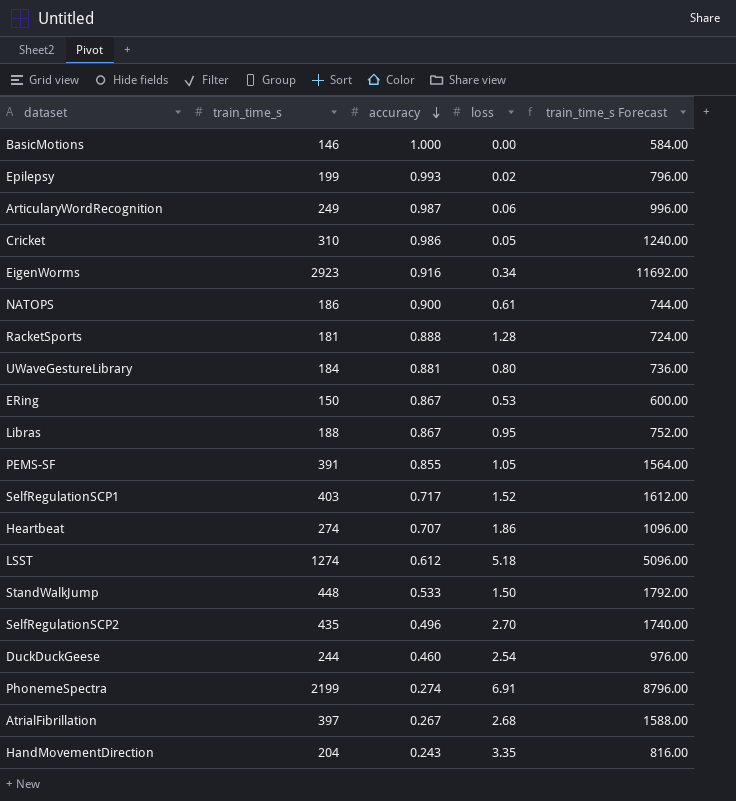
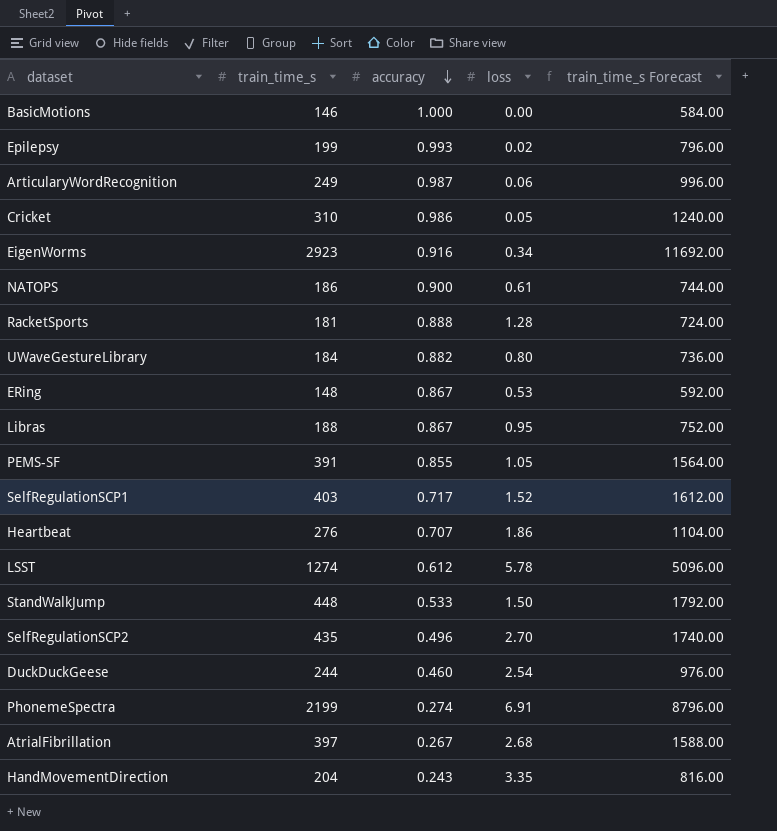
UWaveGestureLibrary | accuracy: 0.881 -> 0.882
ERing | train_time_s: 150 -> 148
ERing | train_time_s Forecast: 600.00 -> 592.00
Heartbeat | train_time_s: 274 -> 276
Heartbeat | train_time_s Forecast: 1096.00 -> 1104.00
LSST | loss: 5.18 -> 5.78

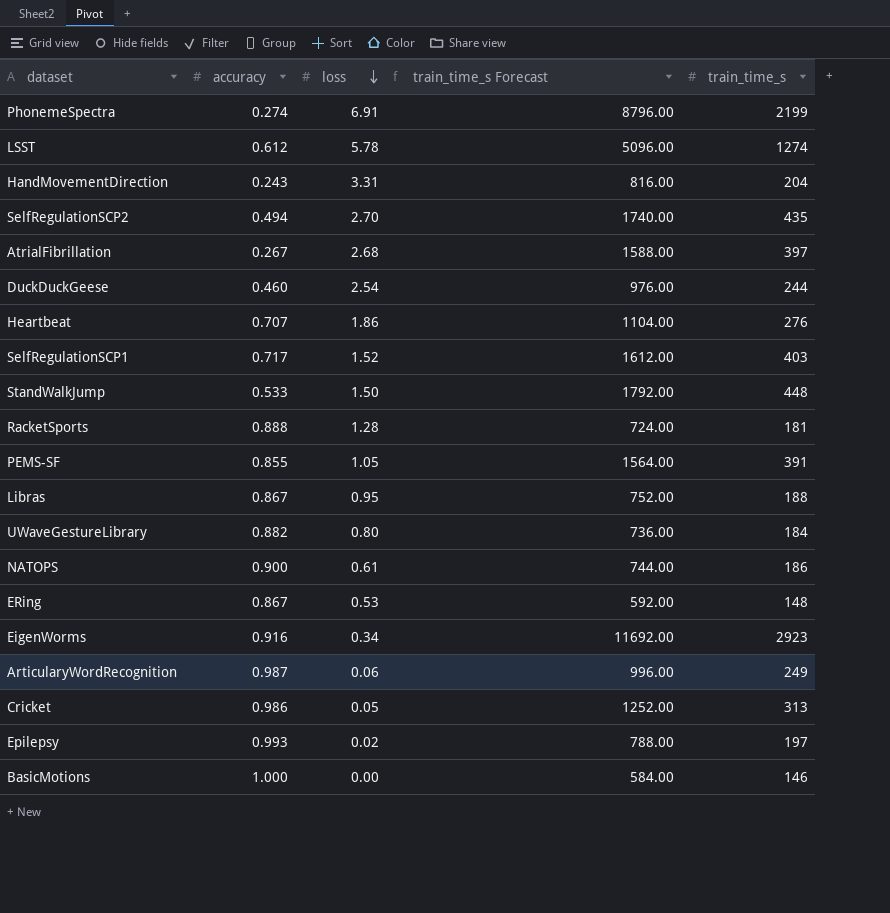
row order: accuracy descending -> loss descending
column train_time_s | position: 2 -> 5
HandMovementDirection | loss: 3.35 -> 3.31
SelfRegulationSCP2 | accuracy: 0.496 -> 0.494
Cricket | train_time_s Forecast: 1240.00 -> 1252.00
Cricket | train_time_s: 310 -> 313
Epilepsy | train_time_s Forecast: 796.00 -> 788.00
Epilepsy | train_time_s: 199 -> 197

